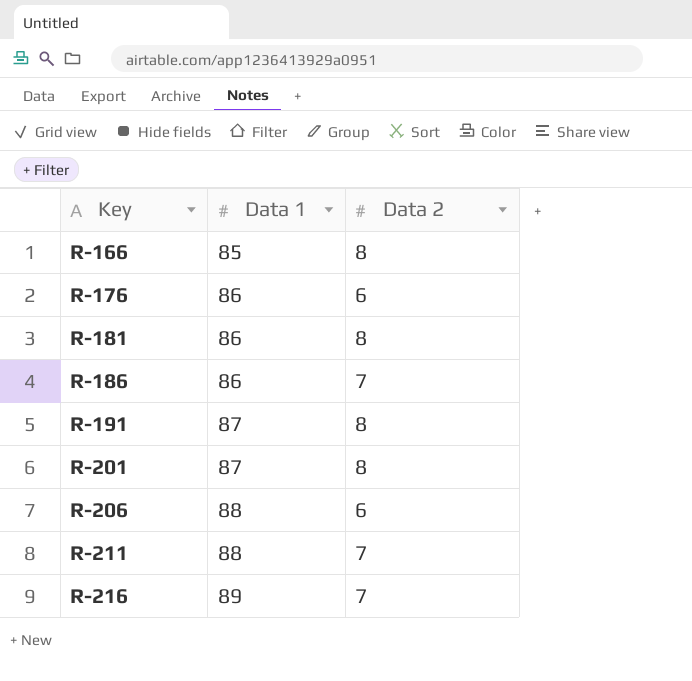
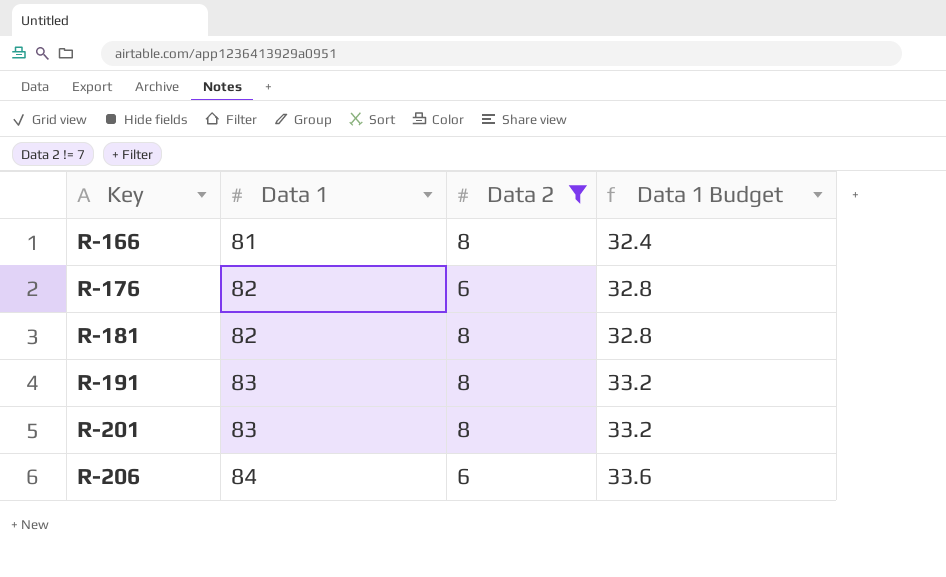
filter: none -> Data 2 != 7
column Data 1 Budget | formula: none -> [Data 1] * 0.4
R-166 | Data 1: 85 -> 81
R-176 | Data 1: 86 -> 82
R-181 | Data 1: 86 -> 82
R-191 | Data 1: 87 -> 83
R-201 | Data 1: 87 -> 83
R-206 | Data 1: 88 -> 84

